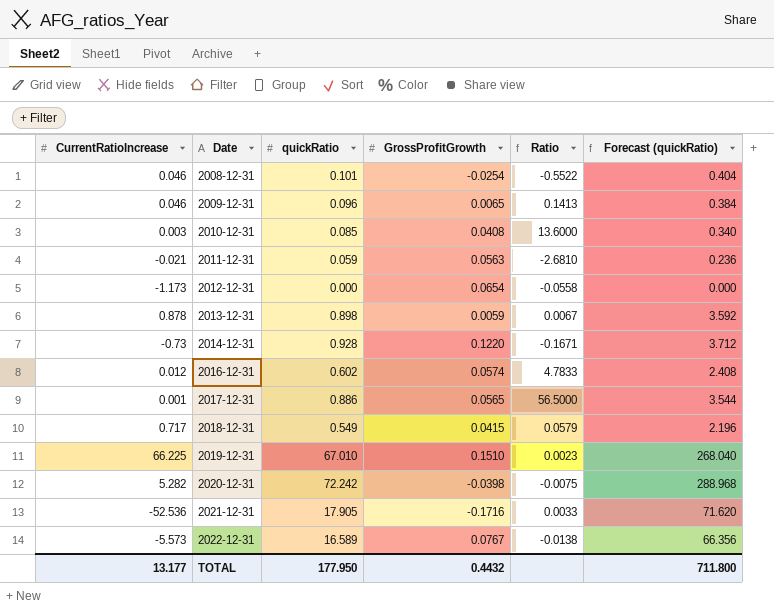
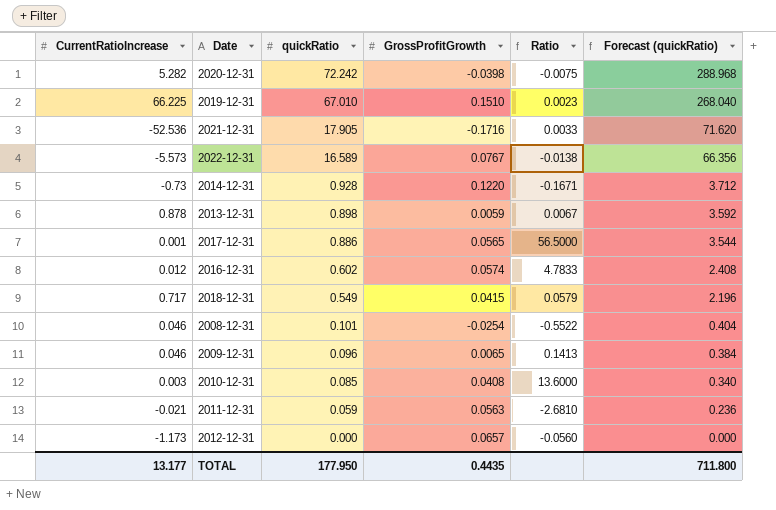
row order: Date ascending -> quickRatio descending
2012-12-31 | GrossProfitGrowth: 0.0654 -> 0.0657
2012-12-31 | Ratio: -0.0558 -> -0.0560
TOTAL | GrossProfitGrowth: 0.4432 -> 0.4435

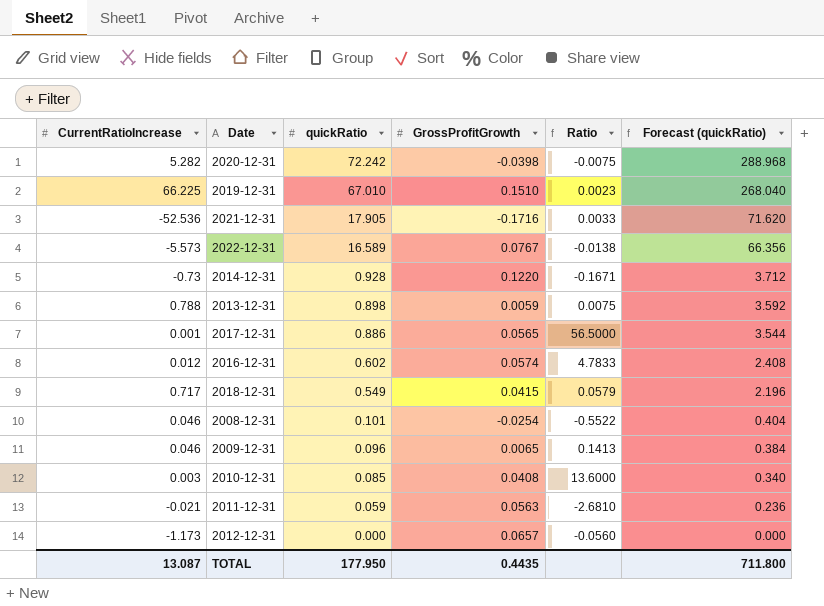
2013-12-31 | CurrentRatioIncrease: 0.878 -> 0.788
2013-12-31 | Ratio: 0.0067 -> 0.0075
TOTAL | CurrentRatioIncrease: 13.177 -> 13.087

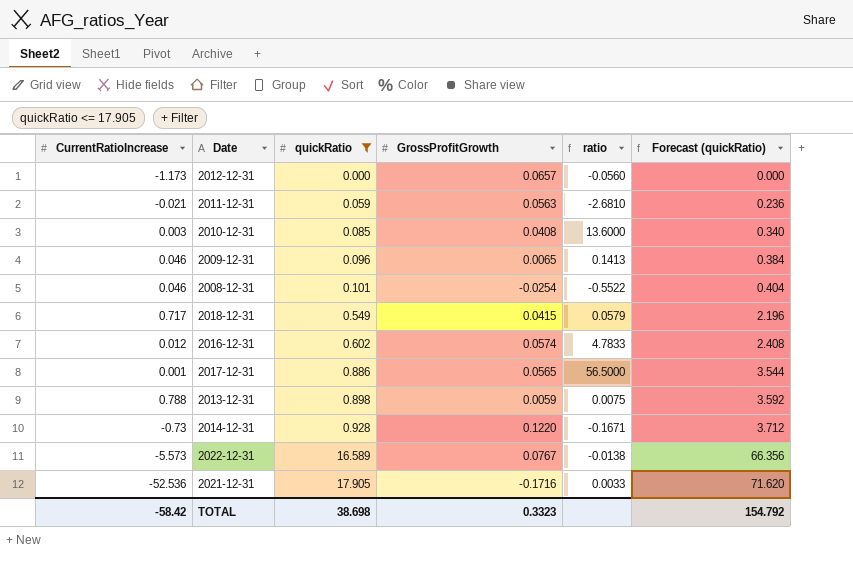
filter: none -> quickRatio <= 17.905
row order: quickRatio descending -> quickRatio ascending
column name: Ratio -> ratio
TOTAL | CurrentRatioIncrease: 13.087 -> -58.42
TOTAL | quickRatio: 177.950 -> 38.698
TOTAL | GrossProfitGrowth: 0.4435 -> 0.3323
TOTAL | Forecast (quickRatio): 711.800 -> 154.792

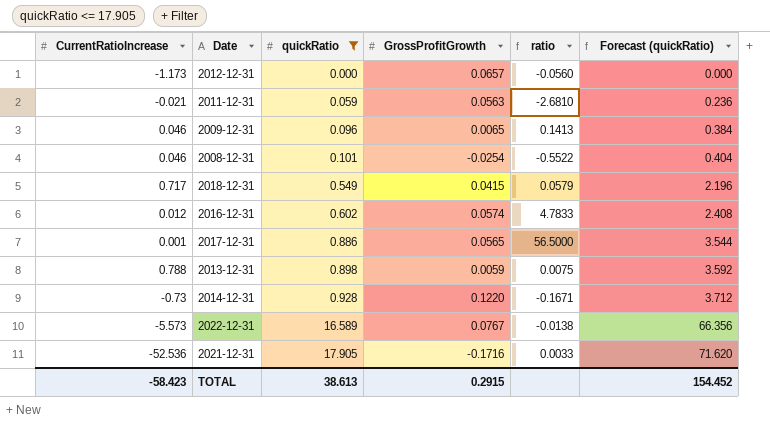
row 2010-12-31: 0.003 | 0.085 | 0.0408 | 13.6000 | 0.340 -> none
TOTAL | CurrentRatioIncrease: -58.42 -> -58.423
TOTAL | quickRatio: 38.698 -> 38.613
TOTAL | GrossProfitGrowth: 0.3323 -> 0.2915
TOTAL | Forecast (quickRatio): 154.792 -> 154.452

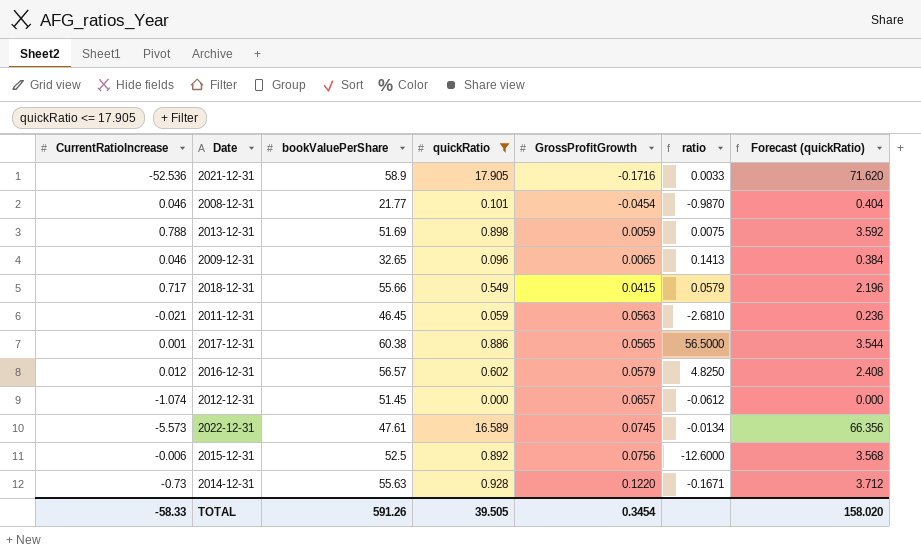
row order: quickRatio ascending -> GrossProfitGrowth ascending
column bookValuePerShare | position: none -> 3
2008-12-31 | GrossProfitGrowth: -0.0254 -> -0.0454
2008-12-31 | ratio: -0.5522 -> -0.9870
2016-12-31 | GrossProfitGrowth: 0.0574 -> 0.0579
2016-12-31 | ratio: 4.7833 -> 4.8250
2012-12-31 | CurrentRatioIncrease: -1.173 -> -1.074
2012-12-31 | ratio: -0.0560 -> -0.0612
2022-12-31 | GrossProfitGrowth: 0.0767 -> 0.0745
2022-12-31 | ratio: -0.0138 -> -0.0134
row 2015-12-31: none -> -0.006 | 52.5 | 0.892 | 0.0756 | -12.6000 | 3.568
TOTAL | CurrentRatioIncrease: -58.423 -> -58.33
TOTAL | quickRatio: 38.613 -> 39.505
TOTAL | GrossProfitGrowth: 0.2915 -> 0.3454
TOTAL | Forecast (quickRatio): 154.452 -> 158.020

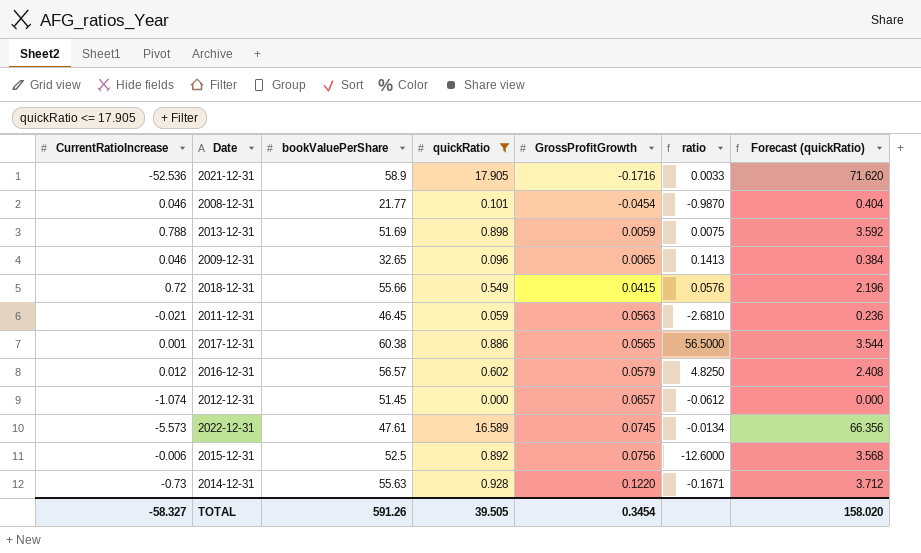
2018-12-31 | CurrentRatioIncrease: 0.717 -> 0.72
2018-12-31 | ratio: 0.0579 -> 0.0576
TOTAL | CurrentRatioIncrease: -58.33 -> -58.327

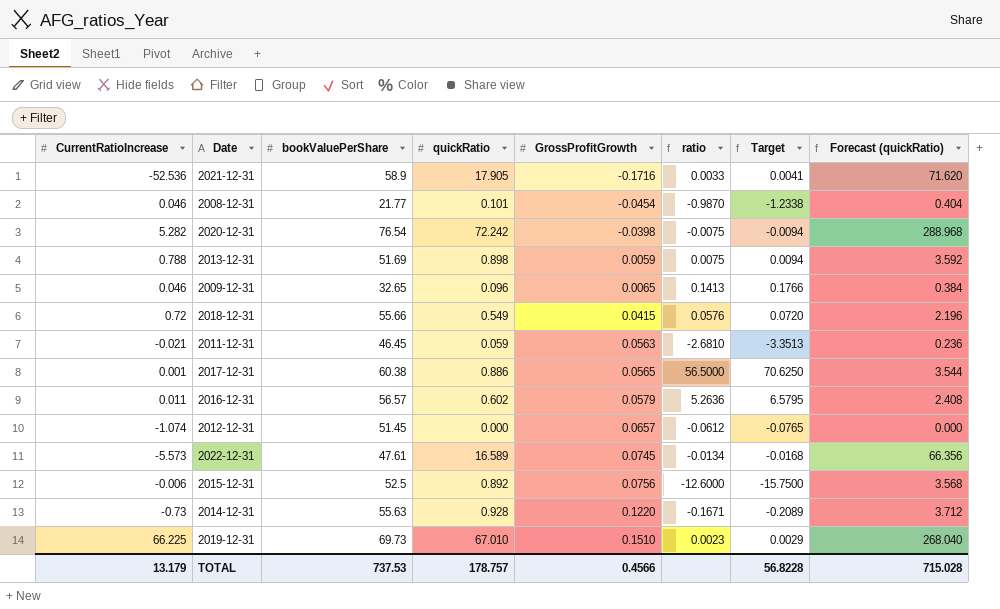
filter: quickRatio <= 17.905 -> none
column Target | formula: none -> [ratio] * 1.25
2016-12-31 | CurrentRatioIncrease: 0.012 -> 0.011
2016-12-31 | ratio: 4.8250 -> 5.2636
TOTAL | CurrentRatioIncrease: -58.327 -> 13.179
TOTAL | bookValuePerShare: 591.26 -> 737.53
TOTAL | quickRatio: 39.505 -> 178.757
TOTAL | GrossProfitGrowth: 0.3454 -> 0.4566
TOTAL | Forecast (quickRatio): 158.020 -> 715.028

